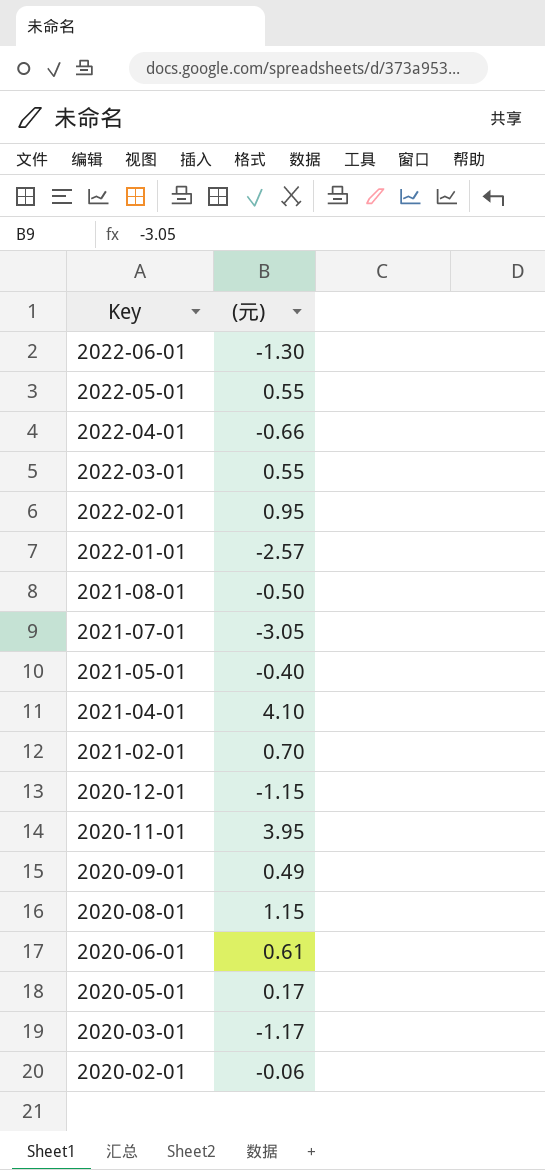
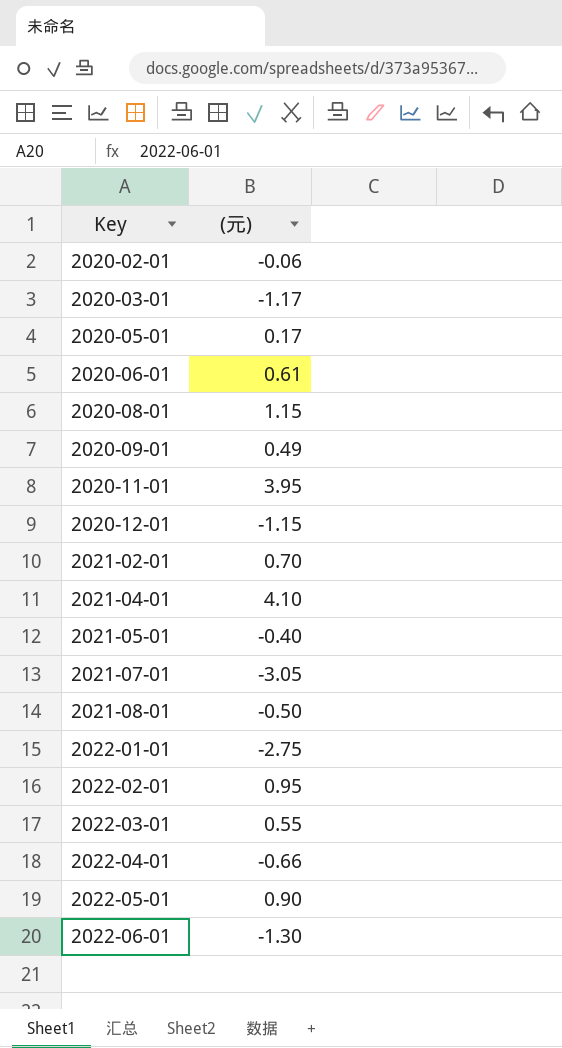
row order: Key descending -> Key ascending
2022-01-01 | (元): -2.57 -> -2.75
2022-05-01 | (元): 0.55 -> 0.90

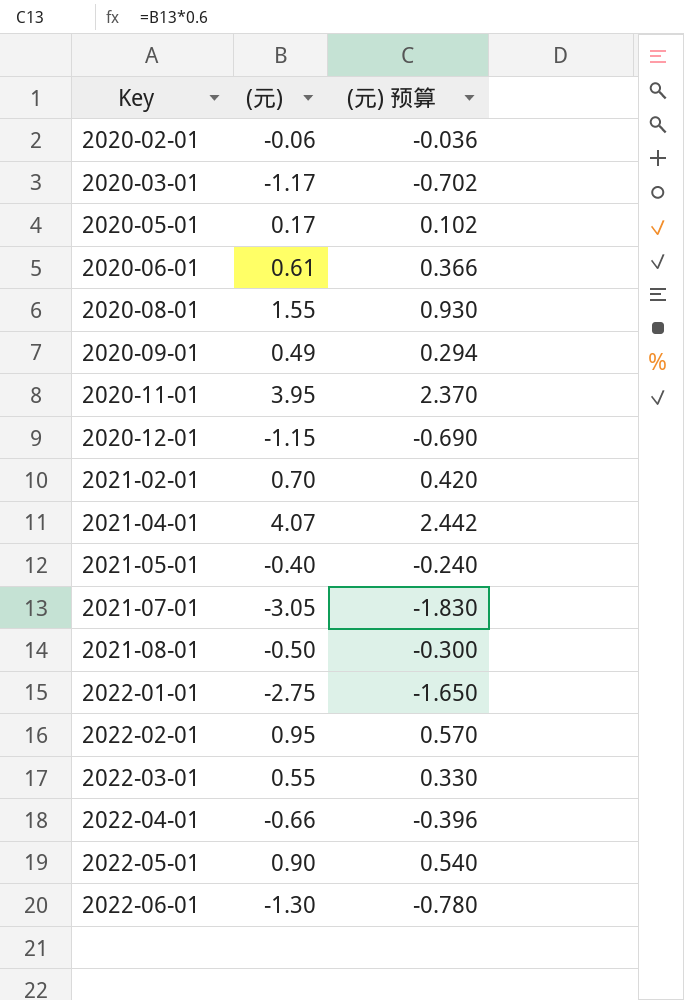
column (元) 预算 | formula: none -> [(元)] * 0.6
2020-08-01 | (元): 1.15 -> 1.55
2021-04-01 | (元): 4.10 -> 4.07

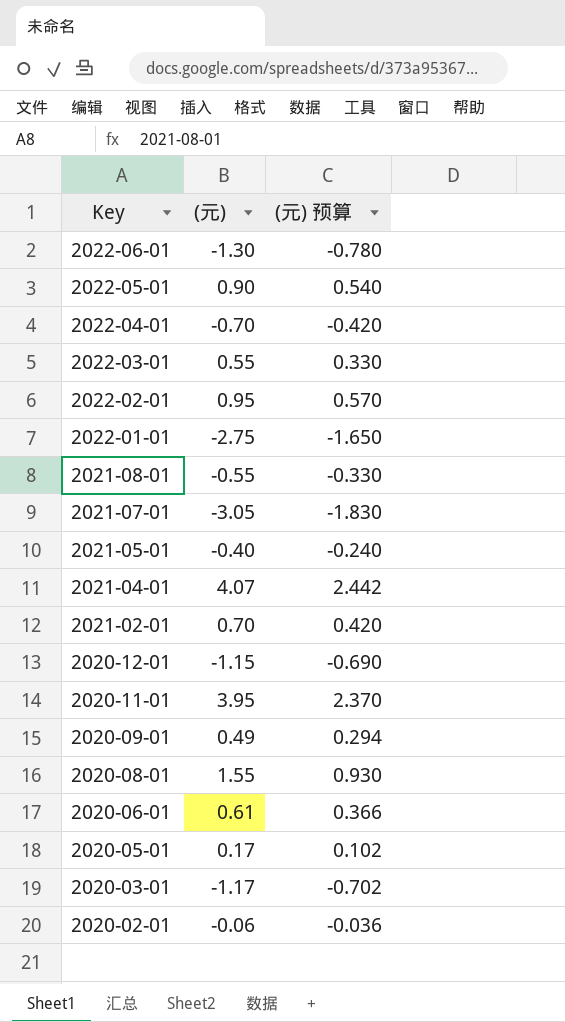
row order: Key ascending -> Key descending
2022-04-01 | (元): -0.66 -> -0.70
2022-04-01 | (元) 预算: -0.396 -> -0.420
2021-08-01 | (元): -0.50 -> -0.55
2021-08-01 | (元) 预算: -0.300 -> -0.330

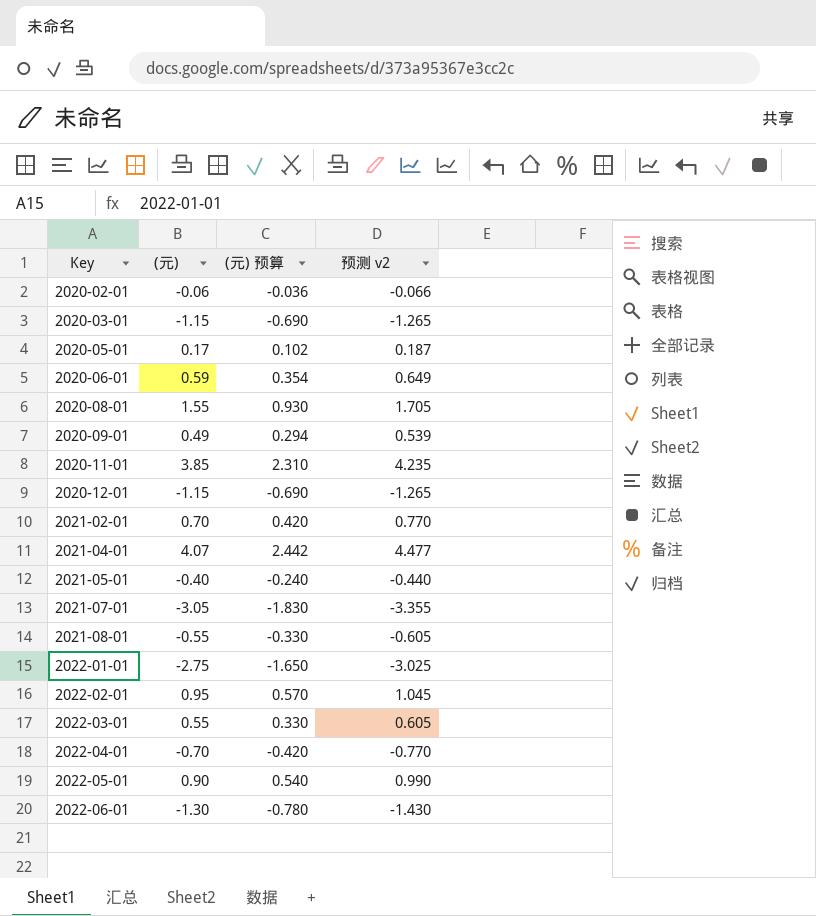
row order: Key descending -> Key ascending
column 预测 v2 | formula: none -> [(元)] * 1.1
2020-03-01 | (元): -1.17 -> -1.15
2020-03-01 | (元) 预算: -0.702 -> -0.690
2020-06-01 | (元): 0.61 -> 0.59
2020-06-01 | (元) 预算: 0.366 -> 0.354
2020-11-01 | (元): 3.95 -> 3.85
2020-11-01 | (元) 预算: 2.370 -> 2.310

